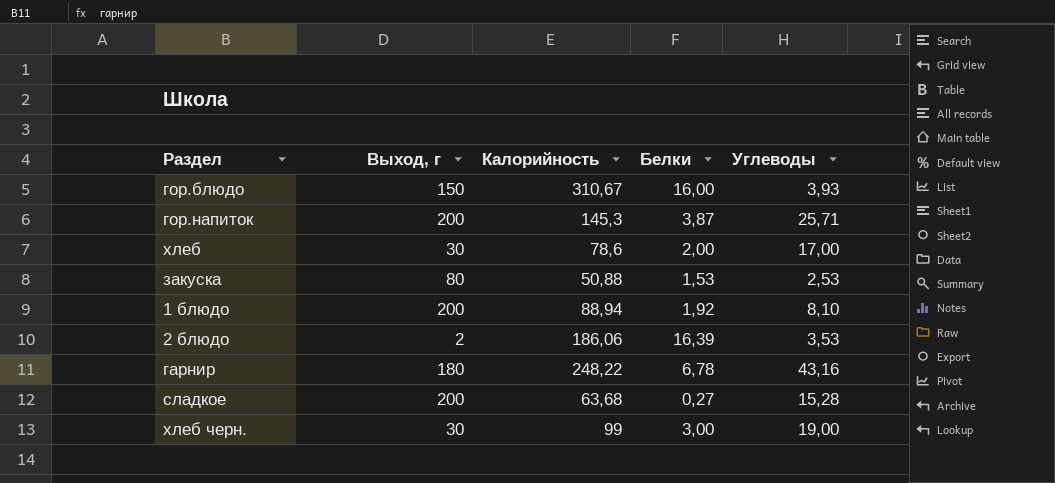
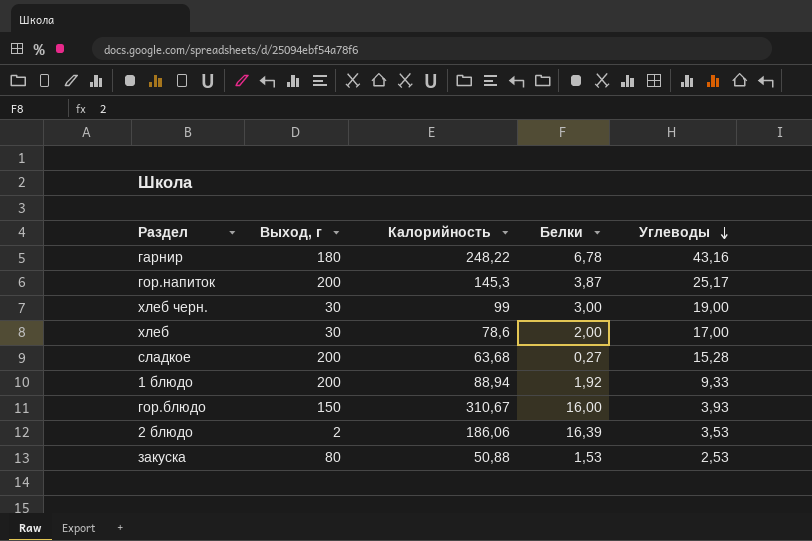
row order: none -> Углеводы descending
гор.напиток | Углеводы: 25,71 -> 25,17
1 блюдо | Углеводы: 8,10 -> 9,33

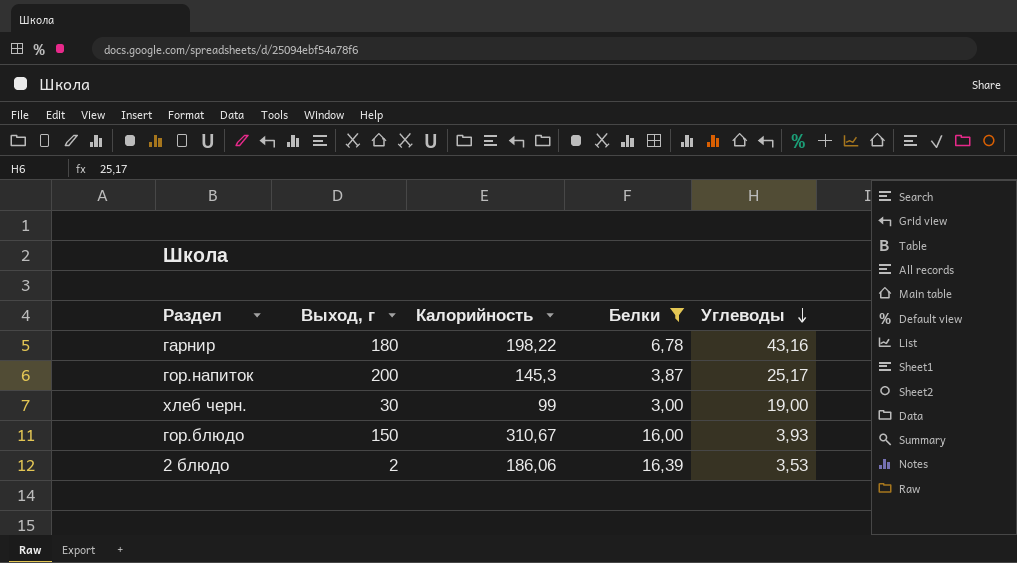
filter: none -> Белки >= 3,00
гарнир | Калорийность: 248,22 -> 198,22

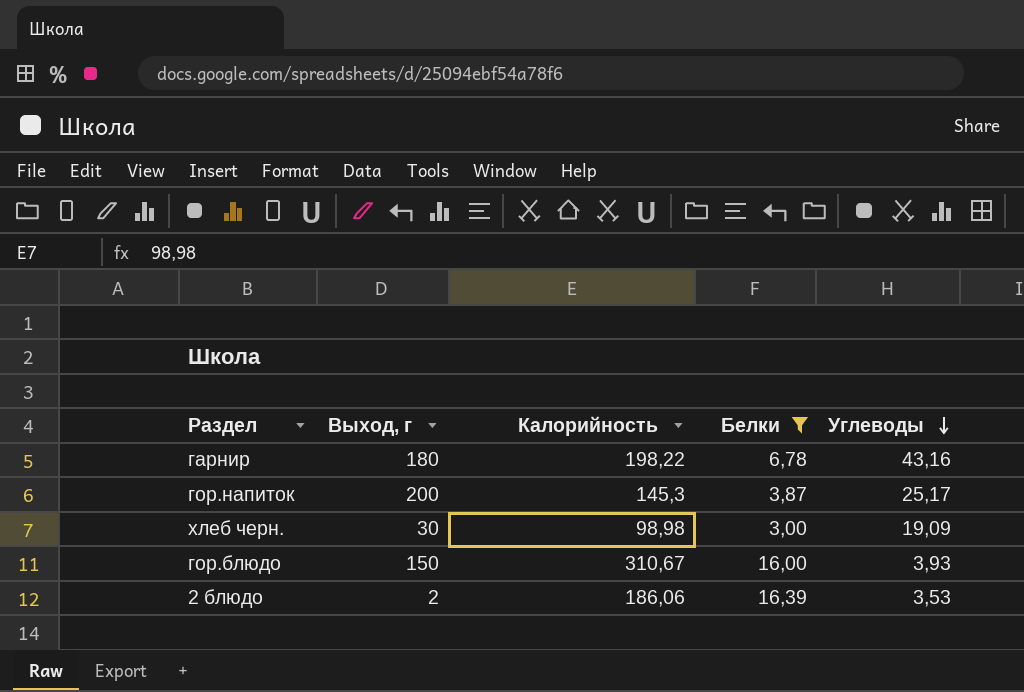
хлеб черн. | Калорийность: 99 -> 98,98
хлеб черн. | Углеводы: 19,00 -> 19,09

